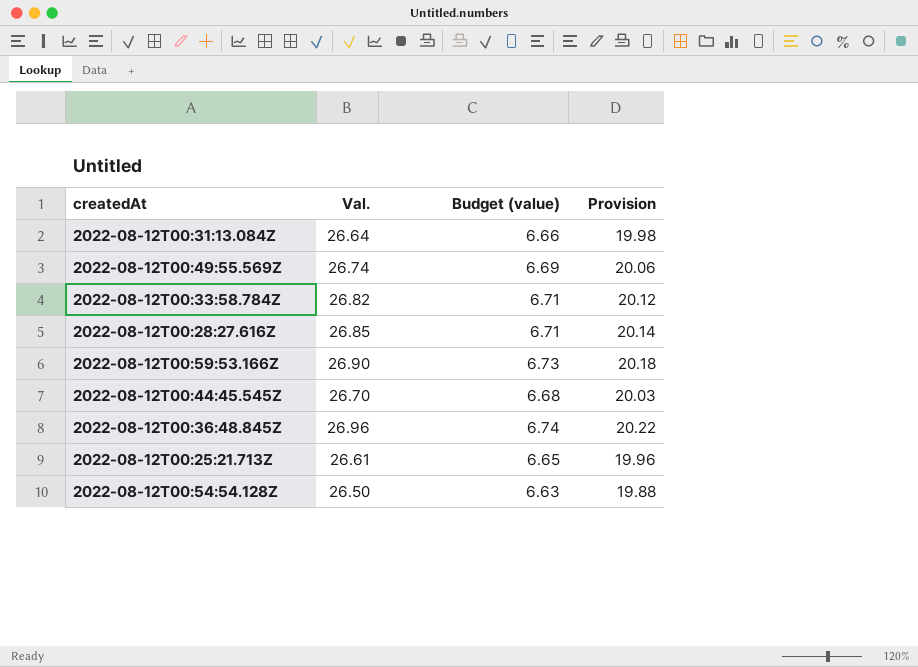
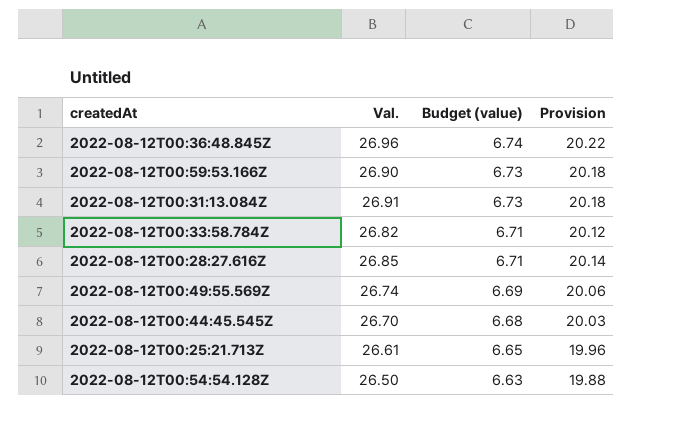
row order: none -> Budget (value) descending
2022-08-12T00:31:13.084Z | Val.: 26.64 -> 26.91
2022-08-12T00:31:13.084Z | Budget (value): 6.66 -> 6.73
2022-08-12T00:31:13.084Z | Provision: 19.98 -> 20.18

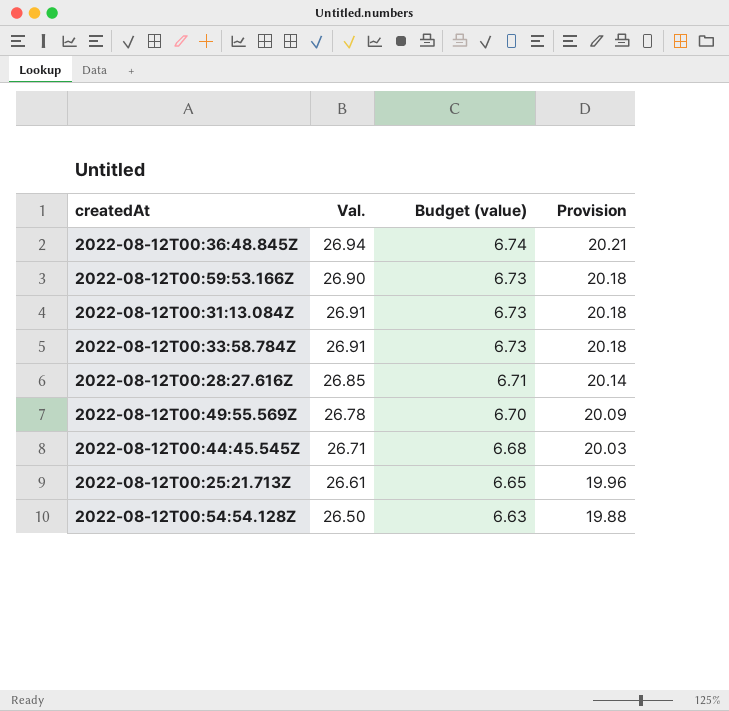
2022-08-12T00:36:48.845Z | Val.: 26.96 -> 26.94
2022-08-12T00:36:48.845Z | Provision: 20.22 -> 20.21
2022-08-12T00:33:58.784Z | Val.: 26.82 -> 26.91
2022-08-12T00:33:58.784Z | Budget (value): 6.71 -> 6.73
2022-08-12T00:33:58.784Z | Provision: 20.12 -> 20.18
2022-08-12T00:49:55.569Z | Val.: 26.74 -> 26.78
2022-08-12T00:49:55.569Z | Budget (value): 6.69 -> 6.70
2022-08-12T00:49:55.569Z | Provision: 20.06 -> 20.09
2022-08-12T00:44:45.545Z | Val.: 26.70 -> 26.71

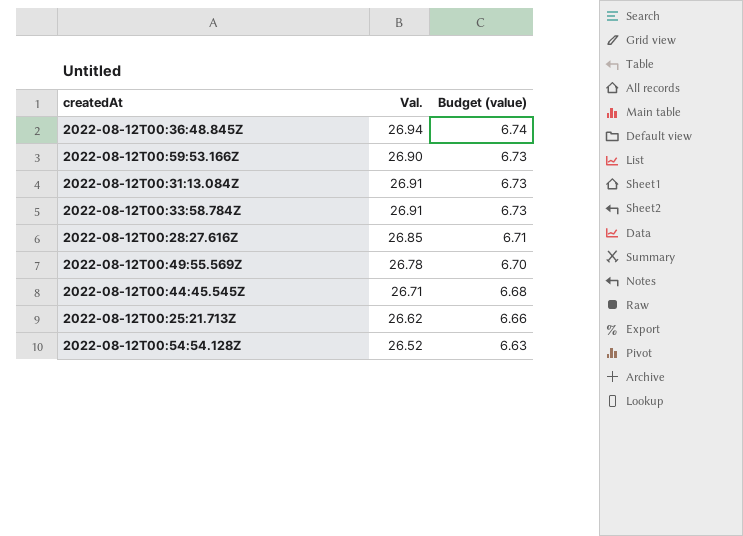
column Provision | formula: [Val.] * 0.75 -> none
2022-08-12T00:25:21.713Z | Val.: 26.61 -> 26.62
2022-08-12T00:25:21.713Z | Budget (value): 6.65 -> 6.66
2022-08-12T00:54:54.128Z | Val.: 26.50 -> 26.52

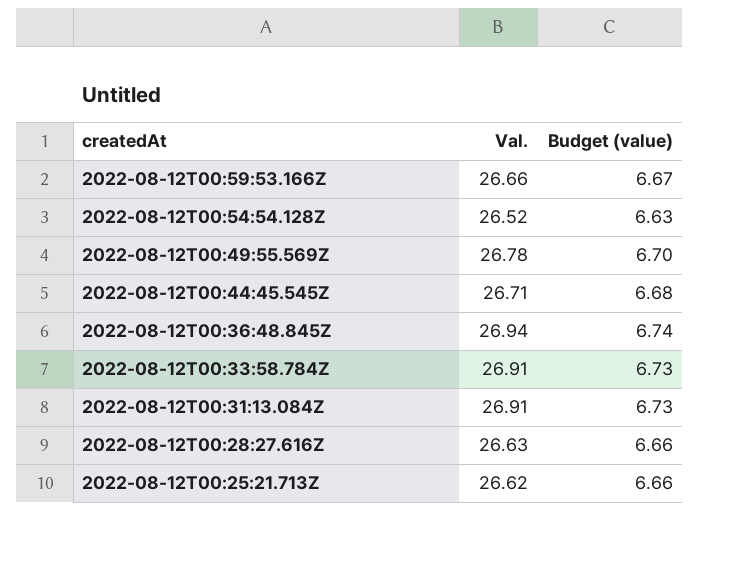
row order: Budget (value) descending -> createdAt descending
2022-08-12T00:59:53.166Z | Val.: 26.90 -> 26.66
2022-08-12T00:59:53.166Z | Budget (value): 6.73 -> 6.67
2022-08-12T00:28:27.616Z | Val.: 26.85 -> 26.63
2022-08-12T00:28:27.616Z | Budget (value): 6.71 -> 6.66

